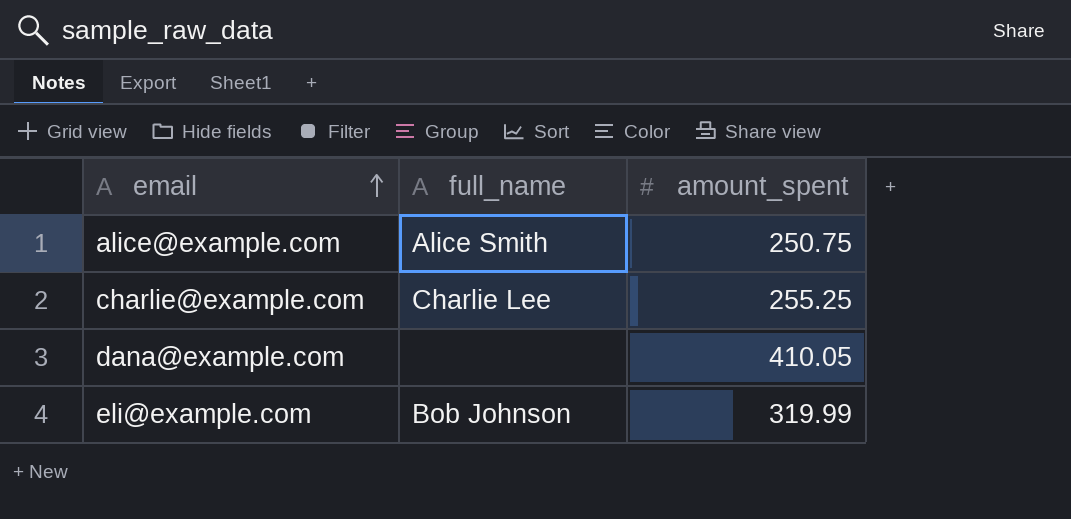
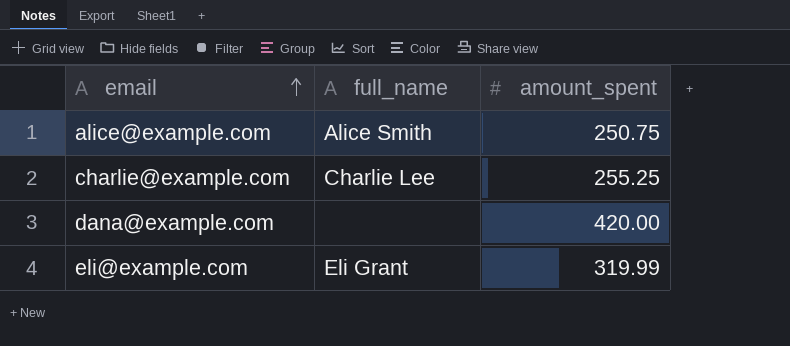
dana@example.com | amount_spent: 410.05 -> 420.00
eli@example.com | full_name: Bob Johnson -> Eli Grant

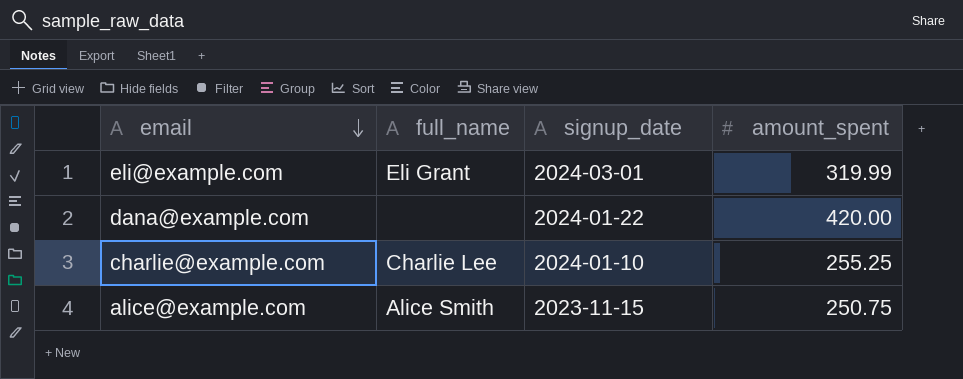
row order: email ascending -> email descending
column signup_date | position: none -> 3

